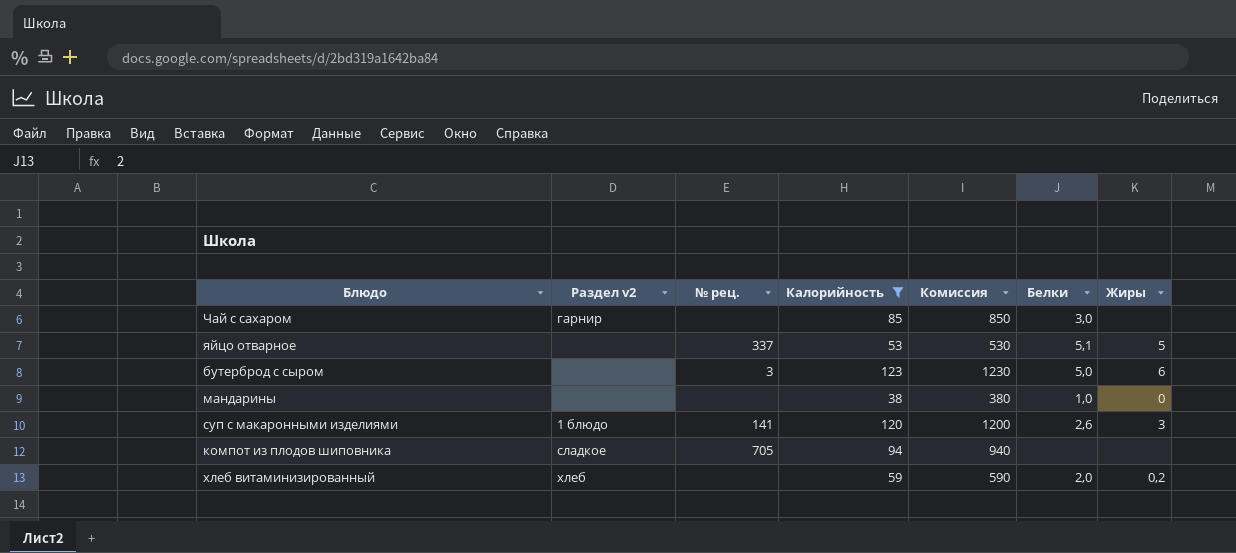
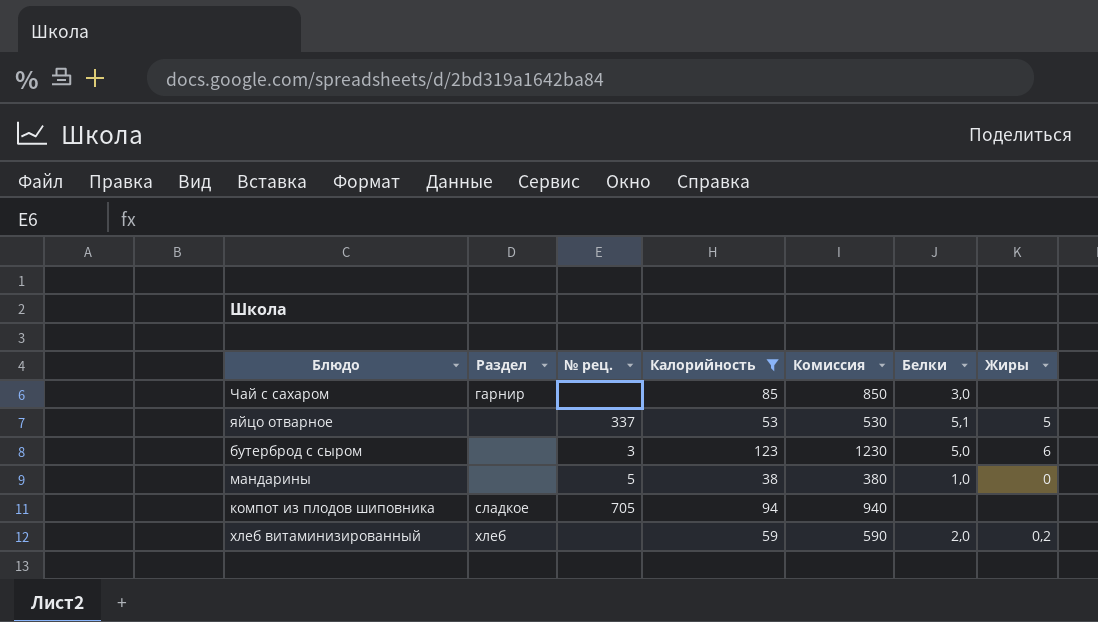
column name: Раздел v2 -> Раздел
row суп с макаронными изделиями: 1 блюдо | 141 | 120 | 1200 | 2,6 | 3 -> none
мандарины | № рец.: none -> 5

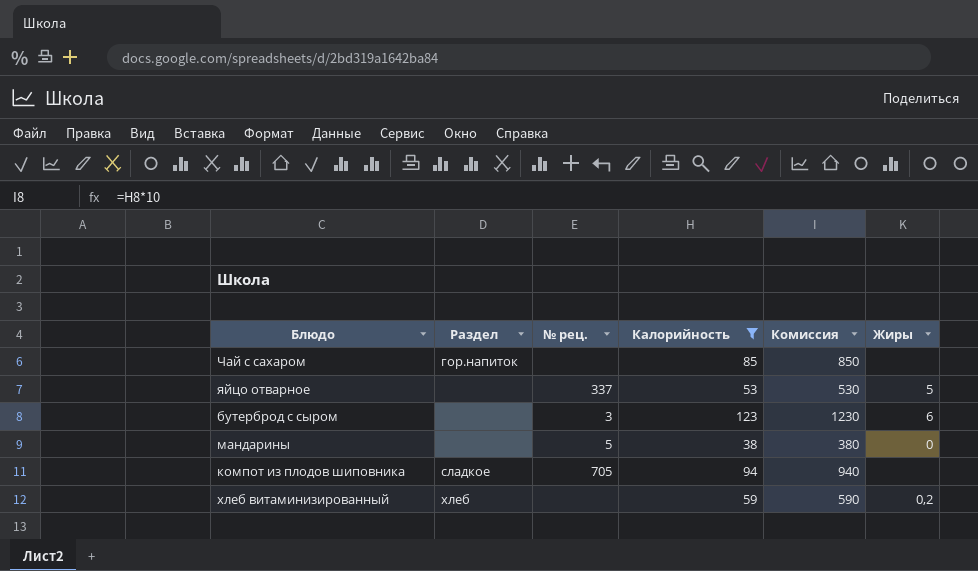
column Белки | position: 6 -> none
Чай с сахаром | Раздел: гарнир -> гор.напиток

